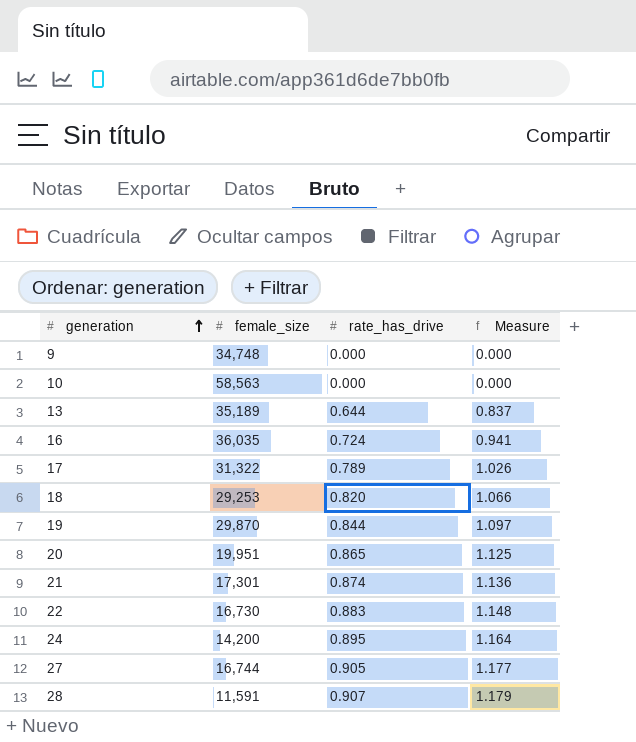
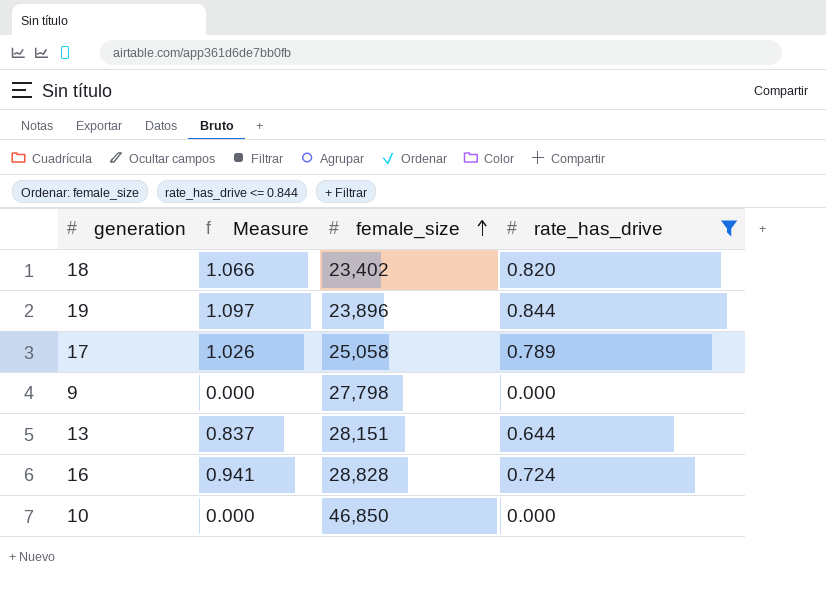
filter: none -> rate_has_drive <= 0.844
row order: generation ascending -> female_size ascending
column Measure | position: 4 -> 2
18 | female_size: 29,253 -> 23,402
19 | female_size: 29,870 -> 23,896
17 | female_size: 31,322 -> 25,058
9 | female_size: 34,748 -> 27,798
13 | female_size: 35,189 -> 28,151
16 | female_size: 36,035 -> 28,828
10 | female_size: 58,563 -> 46,850

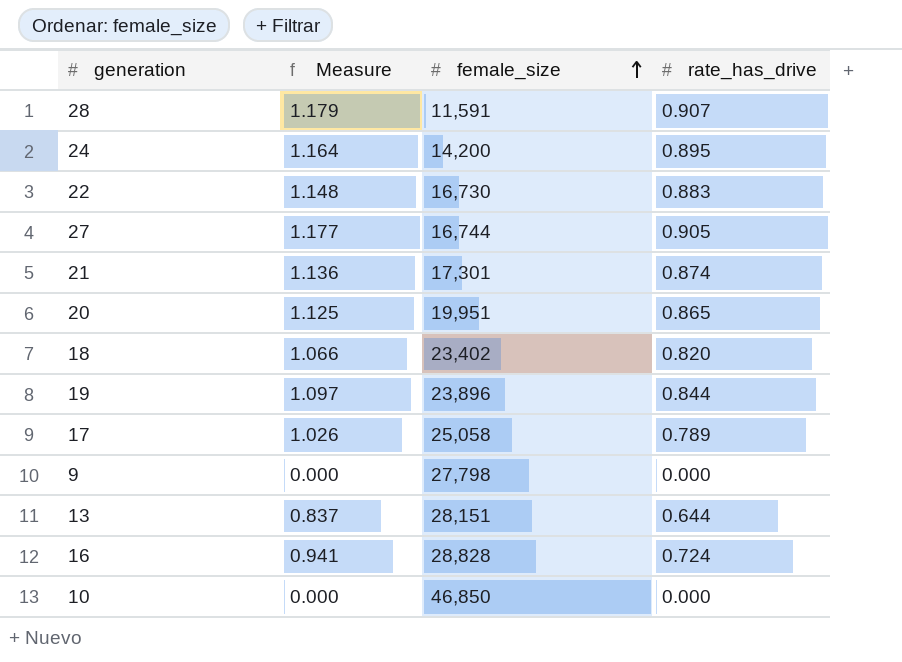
filter: rate_has_drive <= 0.844 -> none

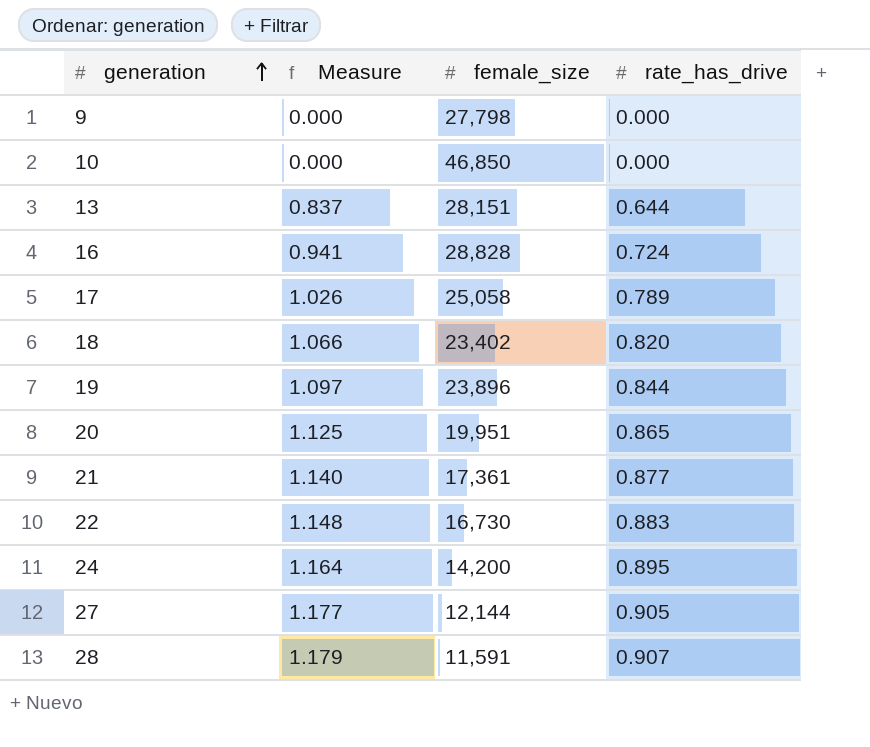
row order: female_size ascending -> generation ascending
21 | Measure: 1.136 -> 1.140
21 | female_size: 17,301 -> 17,361
21 | rate_has_drive: 0.874 -> 0.877
27 | female_size: 16,744 -> 12,144

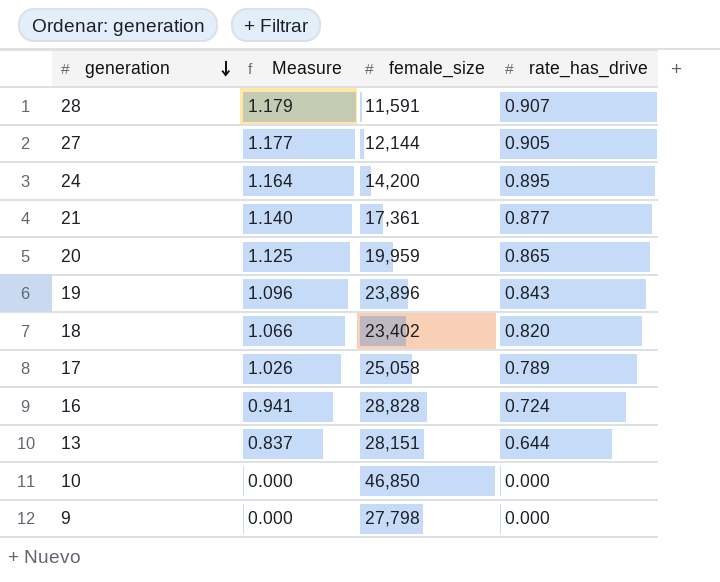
row order: generation ascending -> generation descending
row 22: 1.148 | 16,730 | 0.883 -> none
20 | female_size: 19,951 -> 19,959
19 | Measure: 1.097 -> 1.096
19 | rate_has_drive: 0.844 -> 0.843

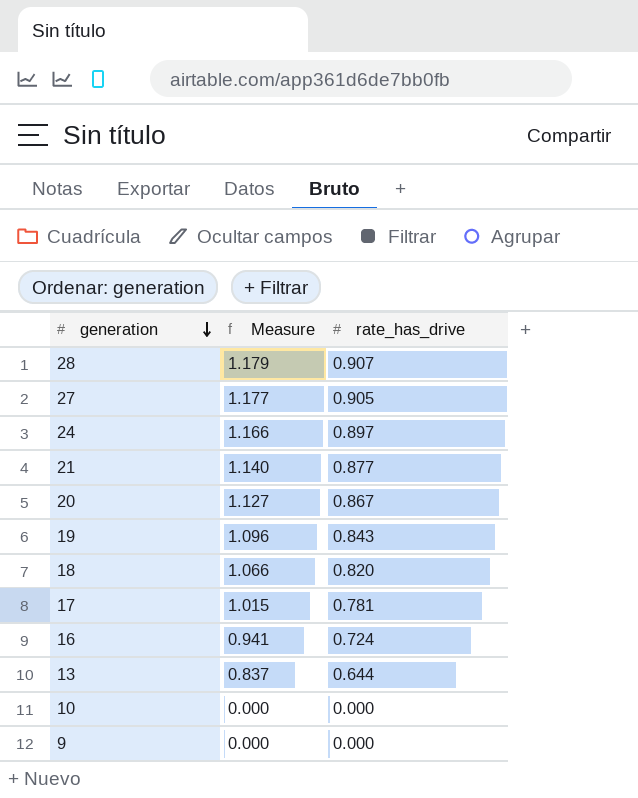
column female_size | position: 3 -> none
24 | Measure: 1.164 -> 1.166
24 | rate_has_drive: 0.895 -> 0.897
20 | Measure: 1.125 -> 1.127
20 | rate_has_drive: 0.865 -> 0.867
17 | Measure: 1.026 -> 1.015
17 | rate_has_drive: 0.789 -> 0.781

